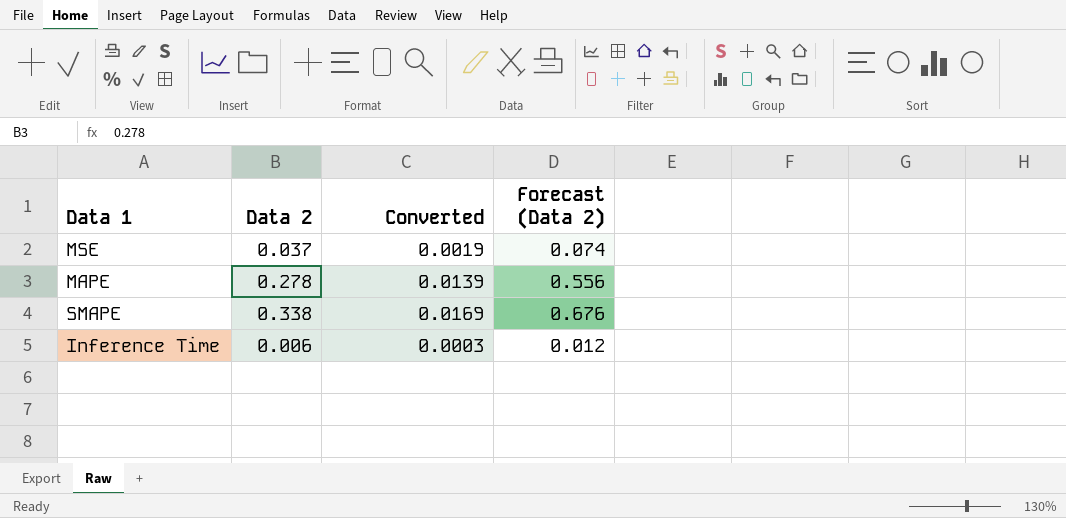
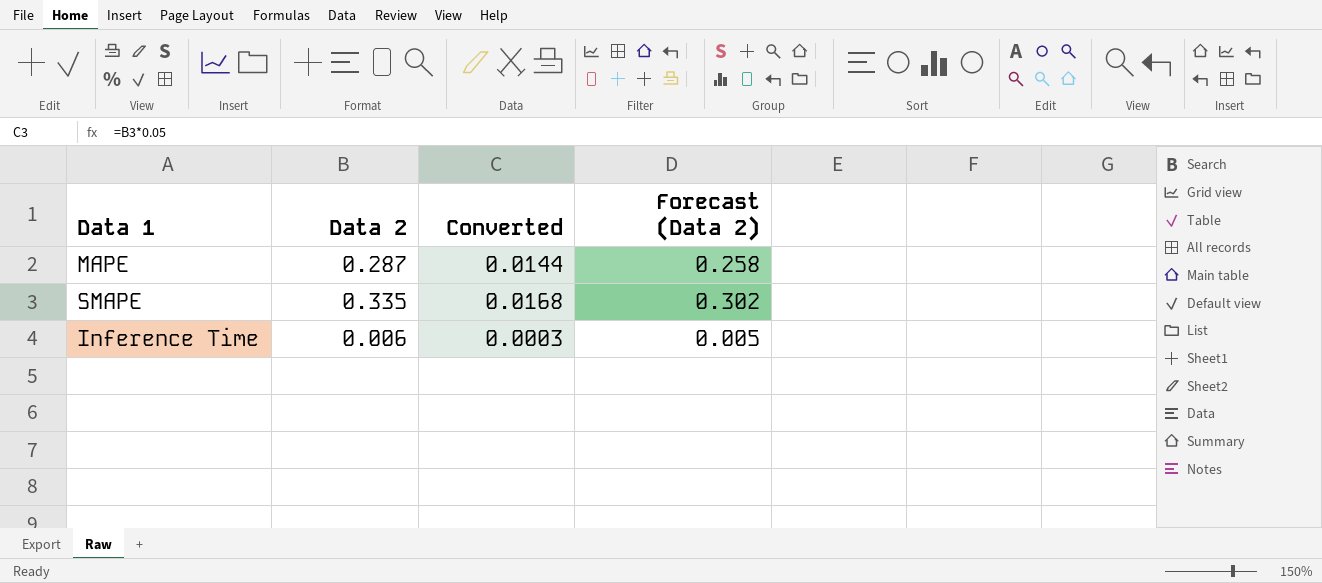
column Forecast (Data 2) | formula: [Data 2] * 2 -> [Data 2] * 0.9
row MSE: 0.037 | 0.0019 | 0.074 -> none
MAPE | Data 2: 0.278 -> 0.287
MAPE | Converted: 0.0139 -> 0.0144
SMAPE | Data 2: 0.338 -> 0.335
SMAPE | Converted: 0.0169 -> 0.0168

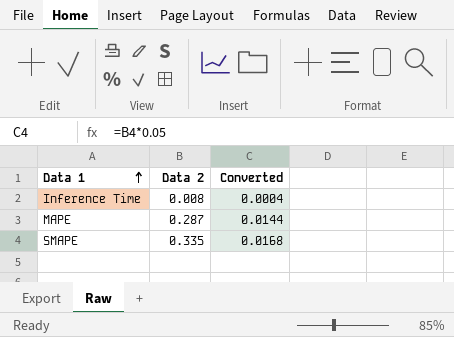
row order: none -> Data 1 ascending
column Forecast (Data 2) | formula: [Data 2] * 0.9 -> none
Inference Time | Data 2: 0.006 -> 0.008
Inference Time | Converted: 0.0003 -> 0.0004

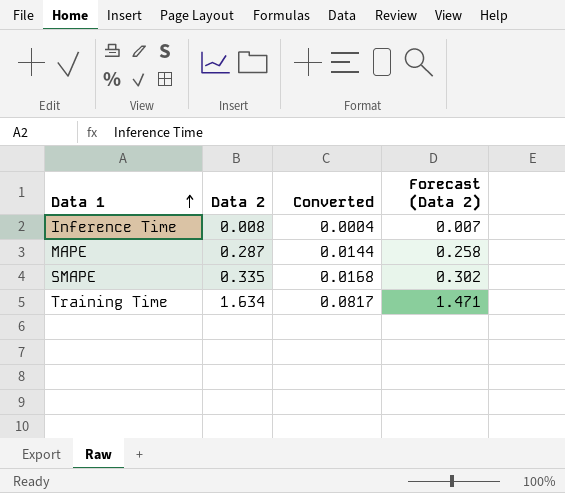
column Forecast (Data 2) | formula: none -> [Data 2] * 0.9
row Training Time: none -> 1.634 | 0.0817 | 1.471

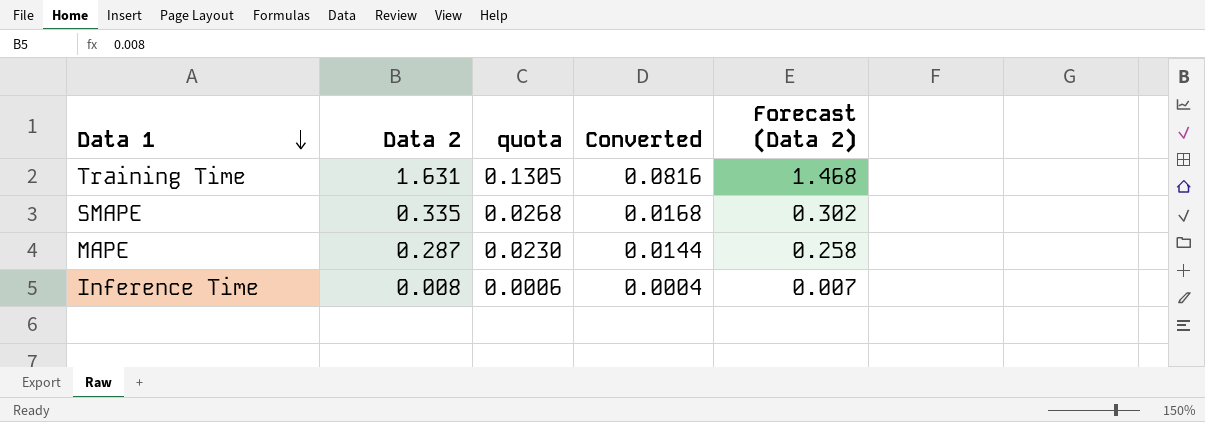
row order: Data 1 ascending -> Data 1 descending
column quota | formula: none -> [Data 2] * 0.08
Training Time | Data 2: 1.634 -> 1.631
Training Time | Converted: 0.0817 -> 0.0816
Training Time | Forecast (Data 2): 1.471 -> 1.468

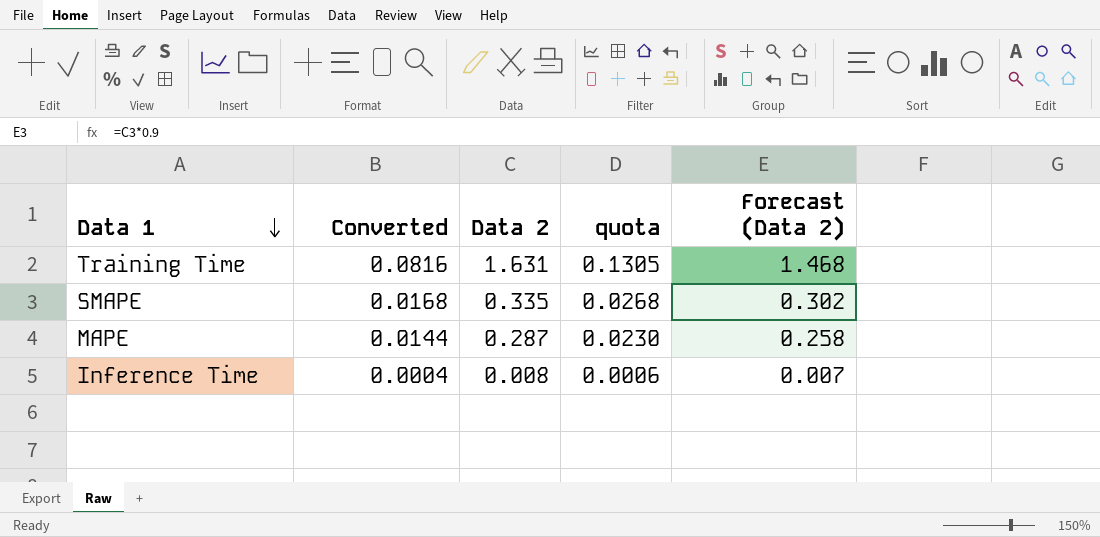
column Converted | position: 4 -> 2

